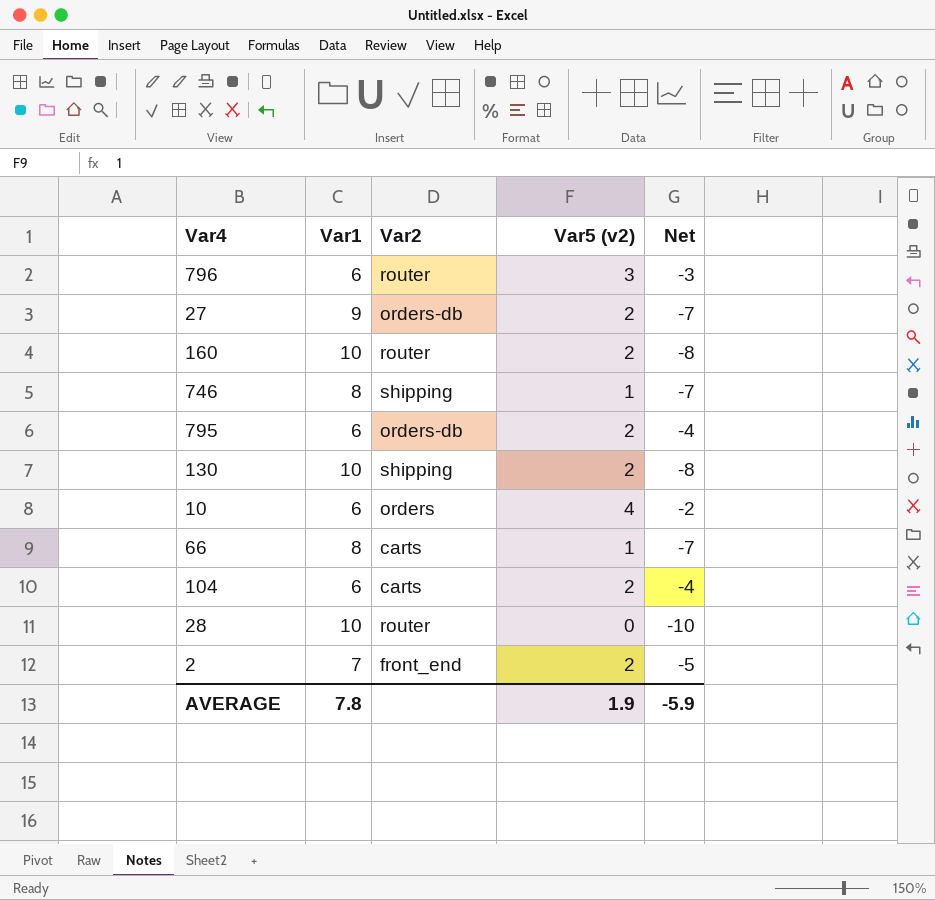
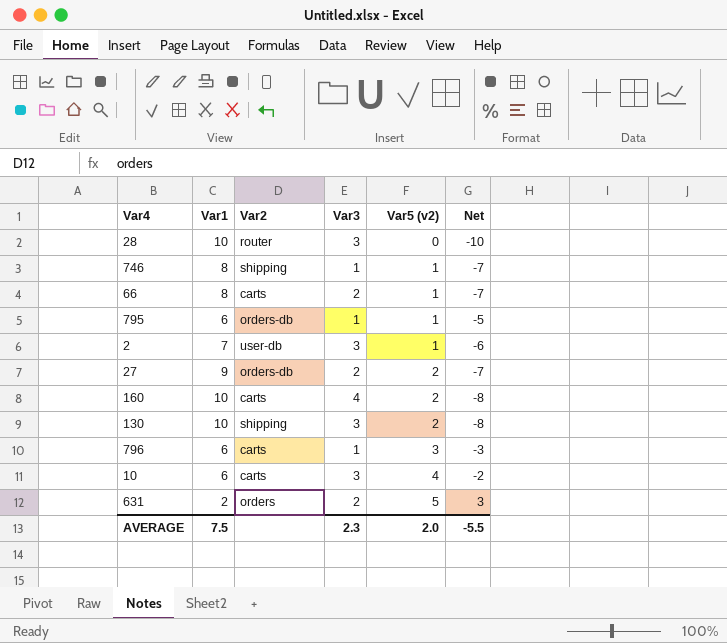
row order: none -> Var5 (v2) ascending
column Var3 | position: none -> 4
row 104: 6 | carts | 2 | -4 -> none
795 | Var5 (v2): 2 -> 1
795 | Net: -4 -> -5
2 | Var2: front_end -> user-db
2 | Var5 (v2): 2 -> 1
2 | Net: -5 -> -6
160 | Var2: router -> carts
796 | Var2: router -> carts
10 | Var2: orders -> carts
row 631: none -> 2 | orders | 2 | 5 | 3
AVERAGE | Var1: 7.8 -> 7.5
AVERAGE | Var5 (v2): 1.9 -> 2.0
AVERAGE | Net: -5.9 -> -5.5

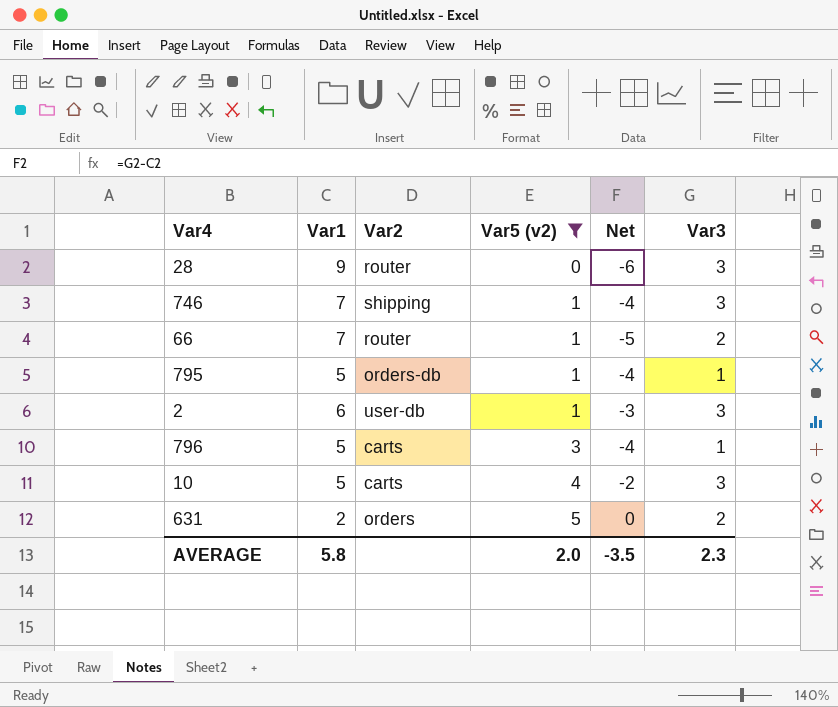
filter: none -> Var5 (v2) != 2
column Net | formula: [Var5 (v2)] - [Var1] -> [Var3] - [Var1]
column Var3 | position: 4 -> 6
28 | Var1: 10 -> 9
746 | Var1: 8 -> 7
746 | Var3: 1 -> 3
66 | Var1: 8 -> 7
66 | Var2: carts -> router
795 | Var1: 6 -> 5
2 | Var1: 7 -> 6
796 | Var1: 6 -> 5
10 | Var1: 6 -> 5
AVERAGE | Var1: 7.5 -> 5.8
AVERAGE | Net: -5.5 -> -3.5

